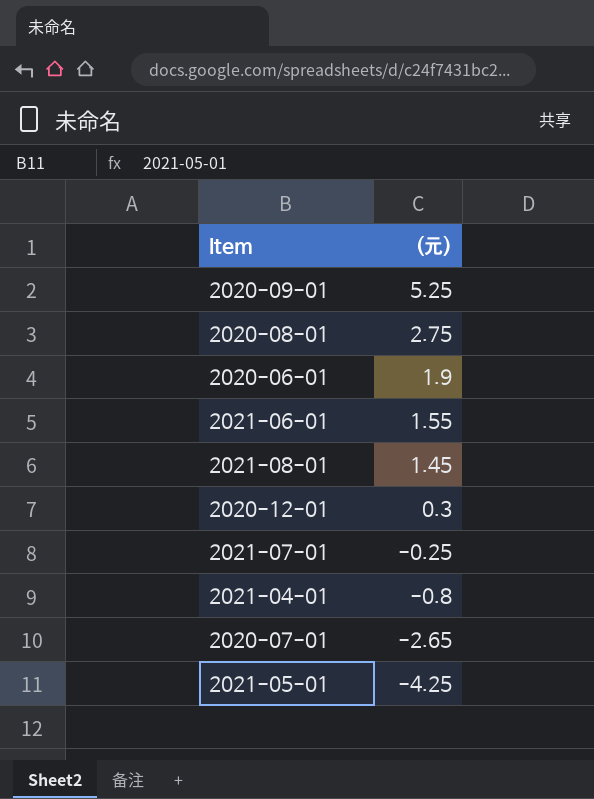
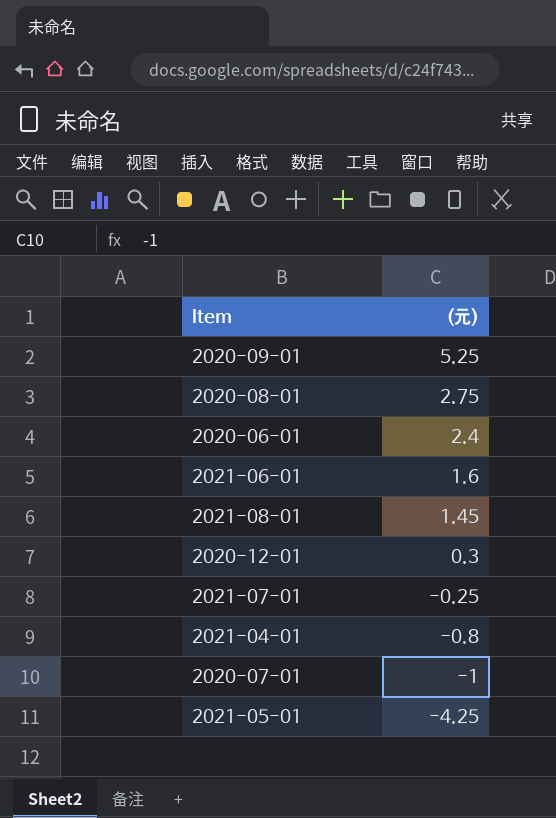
2020-06-01 | (元): 1.9 -> 2.4
2021-06-01 | (元): 1.55 -> 1.6
2020-07-01 | (元): -2.65 -> -1

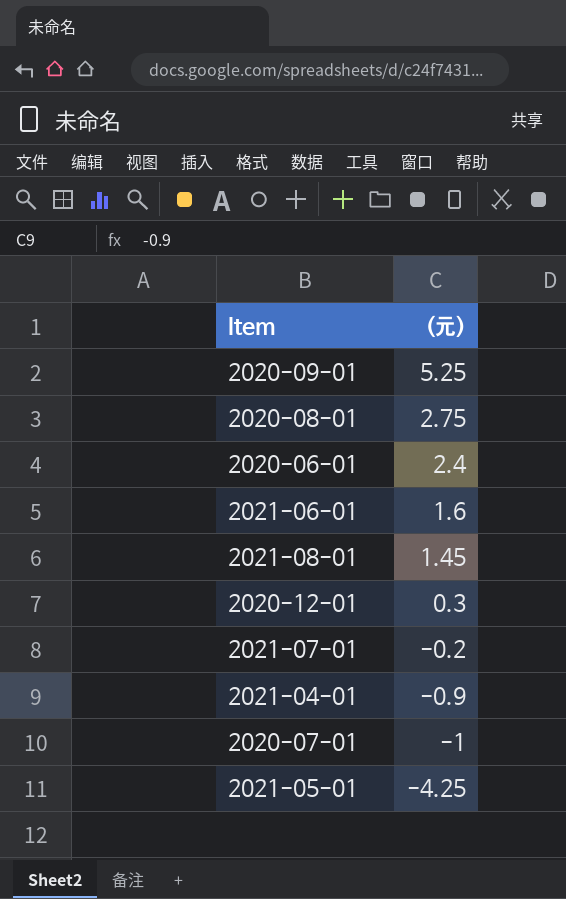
2021-07-01 | (元): -0.25 -> -0.2
2021-04-01 | (元): -0.8 -> -0.9

